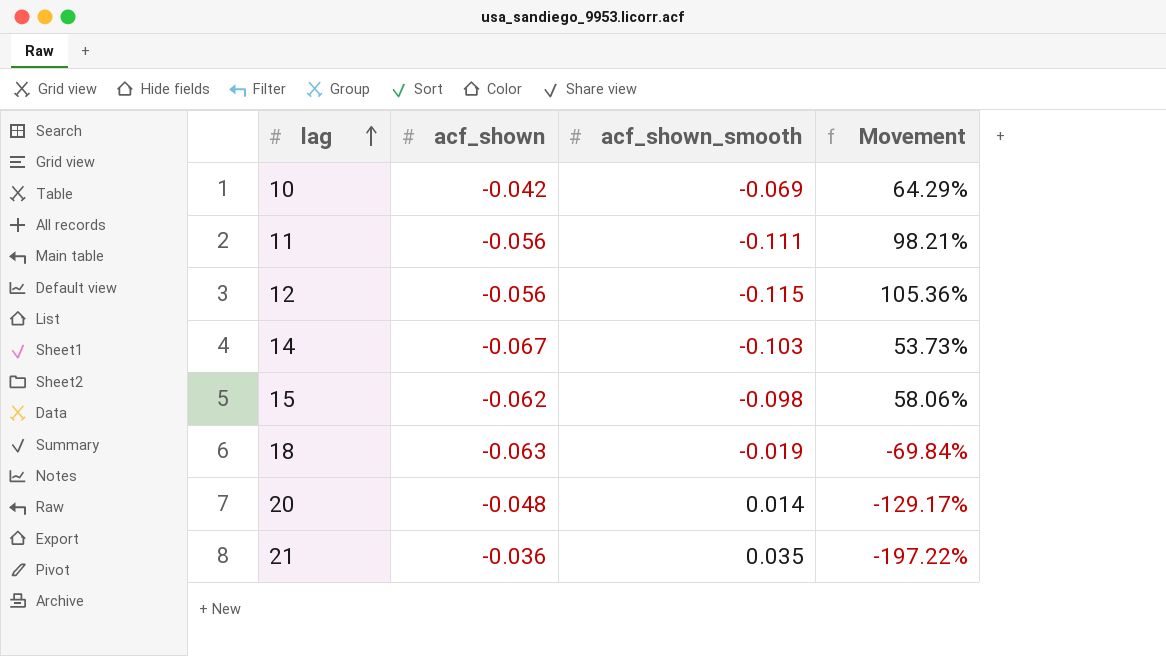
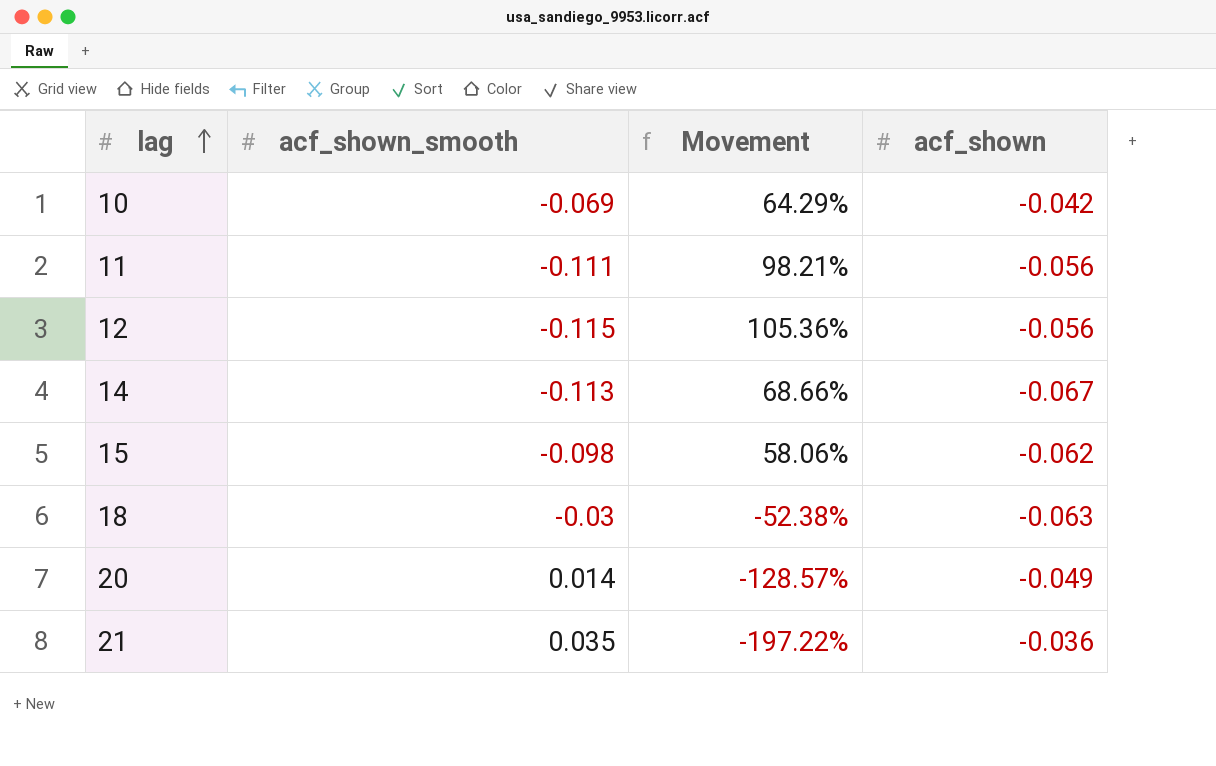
column acf_shown | position: 2 -> 4
14 | acf_shown_smooth: -0.103 -> -0.113
14 | Movement: 53.73% -> 68.66%
18 | acf_shown_smooth: -0.019 -> -0.03
18 | Movement: -69.84% -> -52.38%
20 | Movement: -129.17% -> -128.57%
20 | acf_shown: -0.048 -> -0.049

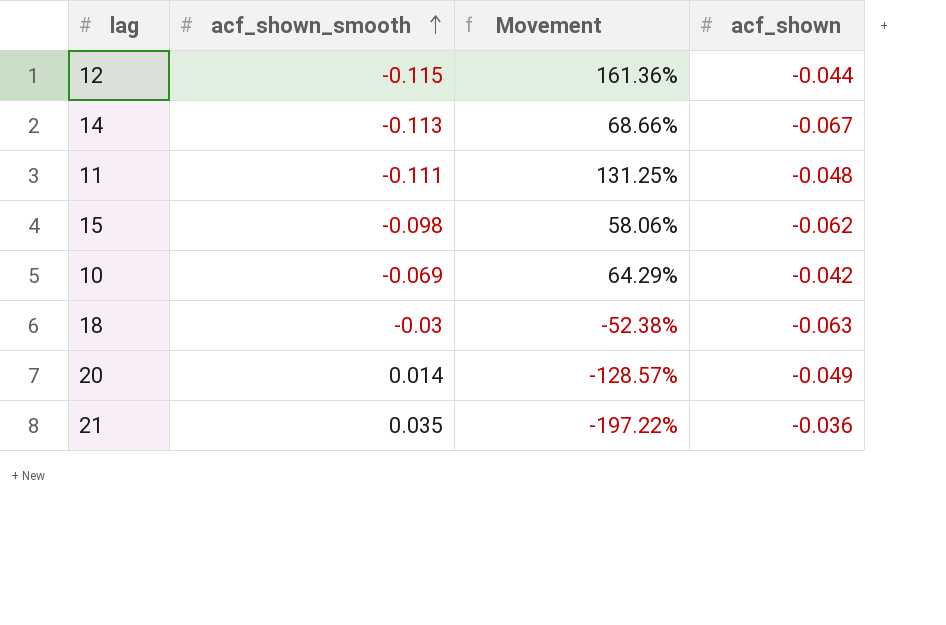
row order: lag ascending -> acf_shown_smooth ascending
12 | Movement: 105.36% -> 161.36%
12 | acf_shown: -0.056 -> -0.044
11 | Movement: 98.21% -> 131.25%
11 | acf_shown: -0.056 -> -0.048

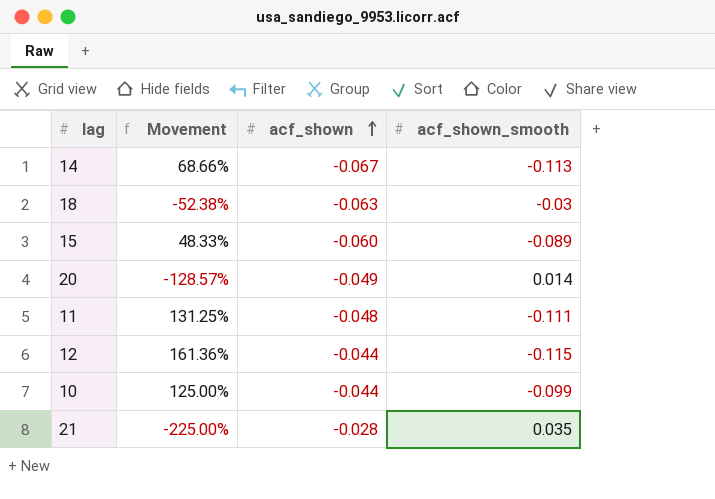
row order: acf_shown_smooth ascending -> acf_shown ascending
column acf_shown_smooth | position: 2 -> 4
15 | Movement: 58.06% -> 48.33%
15 | acf_shown: -0.062 -> -0.060
15 | acf_shown_smooth: -0.098 -> -0.089
10 | Movement: 64.29% -> 125.00%
10 | acf_shown: -0.042 -> -0.044
10 | acf_shown_smooth: -0.069 -> -0.099
21 | Movement: -197.22% -> -225.00%
21 | acf_shown: -0.036 -> -0.028

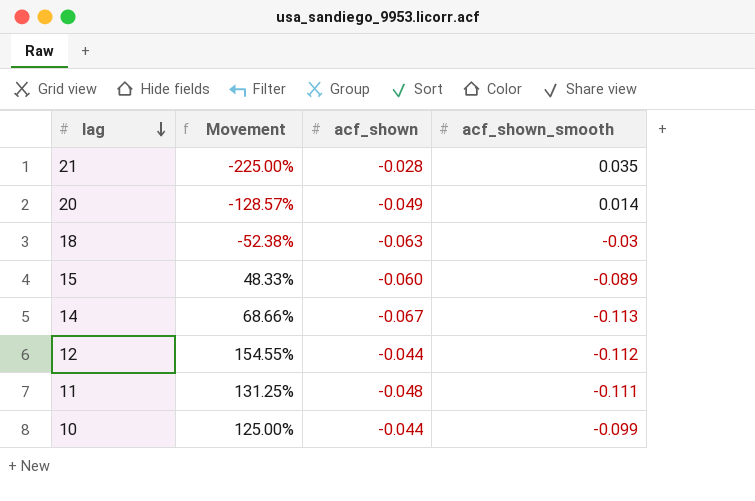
row order: acf_shown ascending -> lag descending
12 | Movement: 161.36% -> 154.55%
12 | acf_shown_smooth: -0.115 -> -0.112

